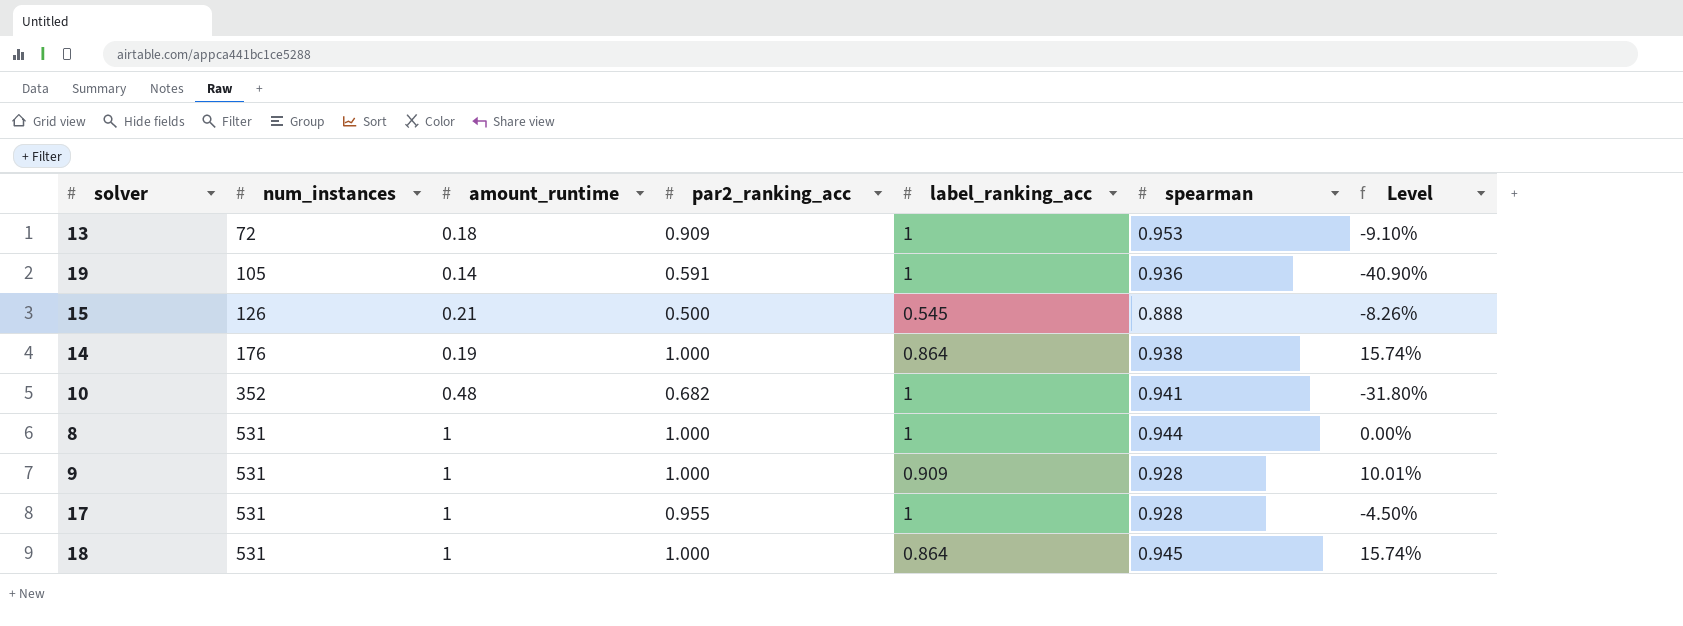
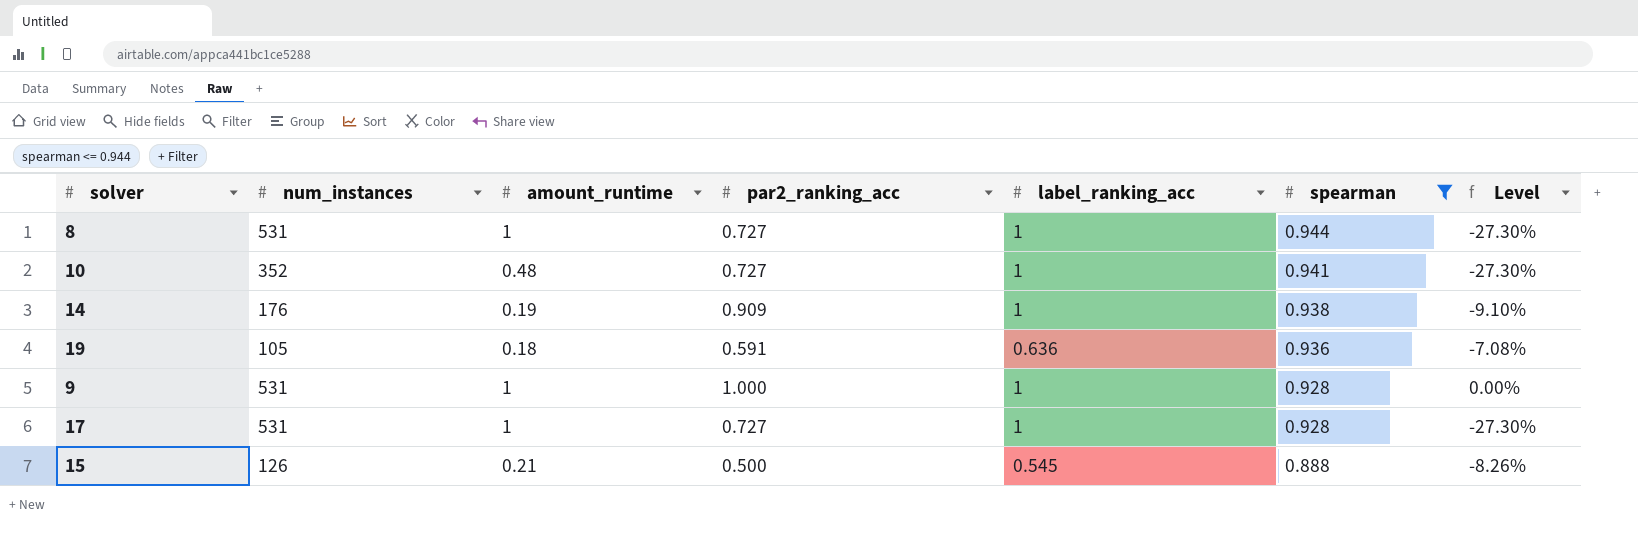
filter: none -> spearman <= 0.944
row order: num_instances ascending -> spearman descending
8 | par2_ranking_acc: 1.000 -> 0.727
8 | Level: 0.00% -> -27.30%
10 | par2_ranking_acc: 0.682 -> 0.727
10 | Level: -31.80% -> -27.30%
14 | par2_ranking_acc: 1.000 -> 0.909
14 | label_ranking_acc: 0.864 -> 1
14 | Level: 15.74% -> -9.10%
19 | amount_runtime: 0.14 -> 0.18
19 | label_ranking_acc: 1 -> 0.636
19 | Level: -40.90% -> -7.08%
9 | label_ranking_acc: 0.909 -> 1
9 | Level: 10.01% -> 0.00%
17 | par2_ranking_acc: 0.955 -> 0.727
17 | Level: -4.50% -> -27.30%

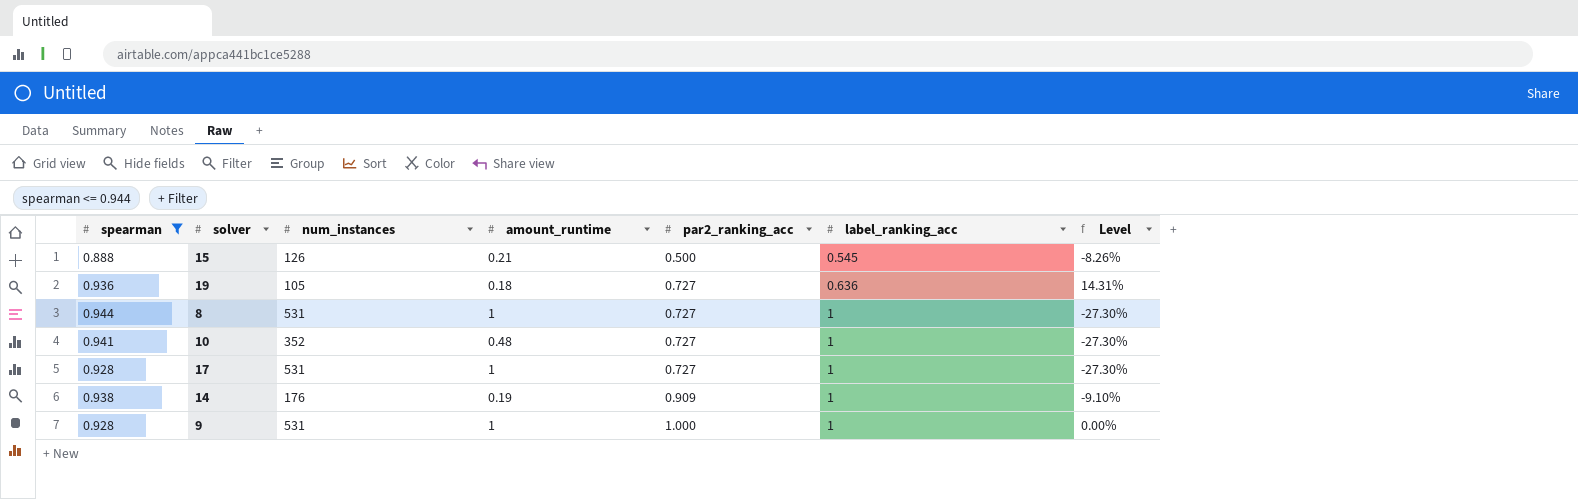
row order: spearman descending -> par2_ranking_acc ascending
column spearman | position: 6 -> 1
19 | par2_ranking_acc: 0.591 -> 0.727
19 | Level: -7.08% -> 14.31%

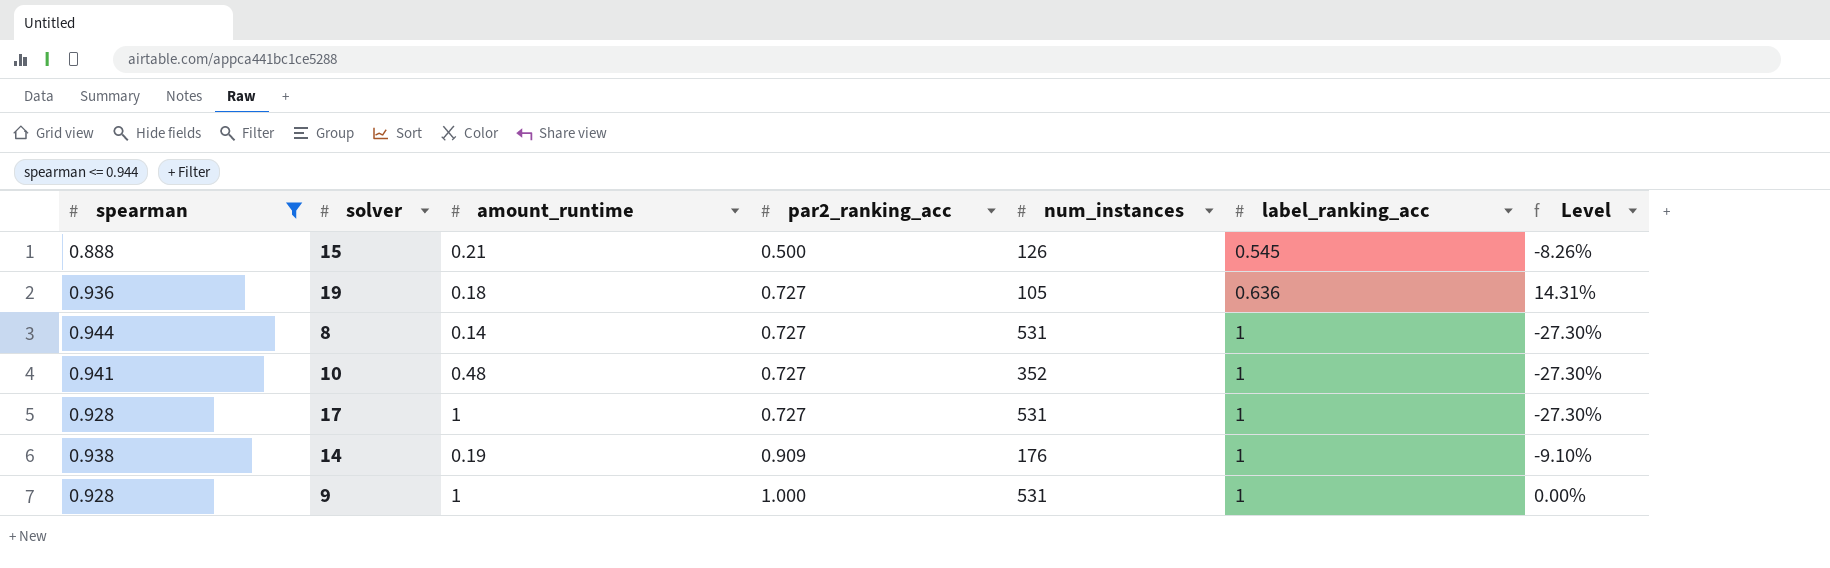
column num_instances | position: 3 -> 5
8 | amount_runtime: 1 -> 0.14

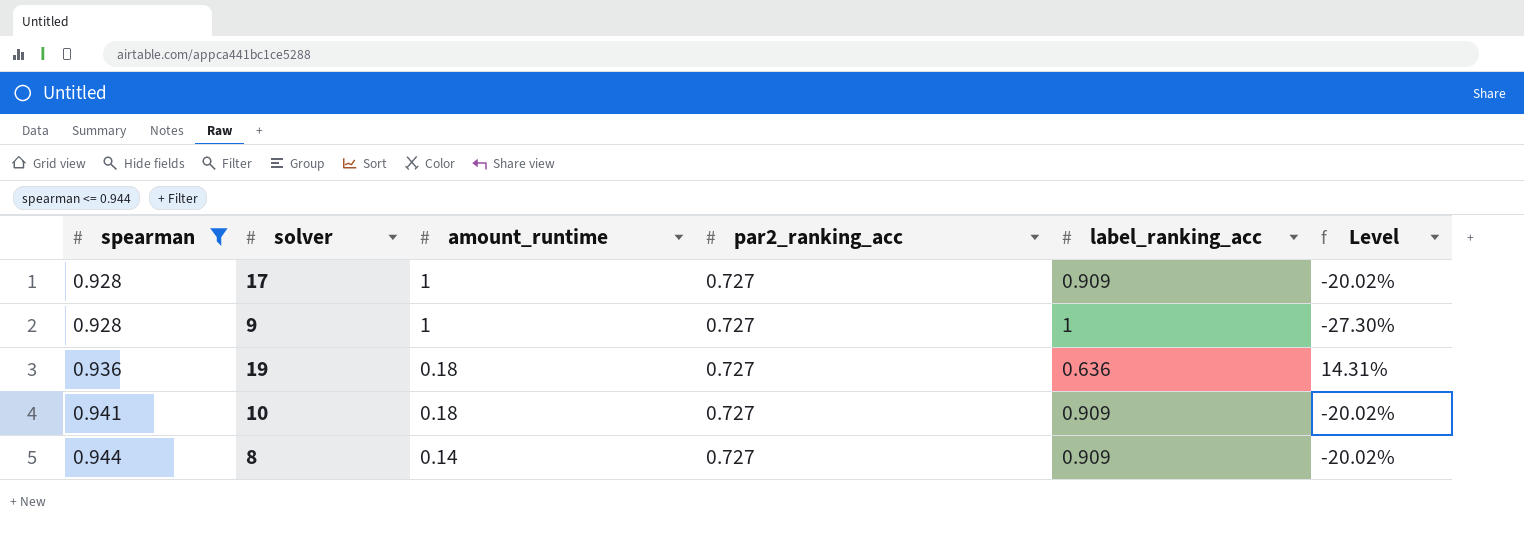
row order: par2_ranking_acc ascending -> spearman ascending
column num_instances | position: 5 -> none
row 15: 0.888 | 0.21 | 0.500 | 126 | 0.545 | -8.26% -> none
row 14: 0.938 | 0.19 | 0.909 | 176 | 1 | -9.10% -> none
17 | label_ranking_acc: 1 -> 0.909
17 | Level: -27.30% -> -20.02%
9 | par2_ranking_acc: 1.000 -> 0.727
9 | Level: 0.00% -> -27.30%
10 | amount_runtime: 0.48 -> 0.18
10 | label_ranking_acc: 1 -> 0.909
10 | Level: -27.30% -> -20.02%
8 | label_ranking_acc: 1 -> 0.909
8 | Level: -27.30% -> -20.02%

